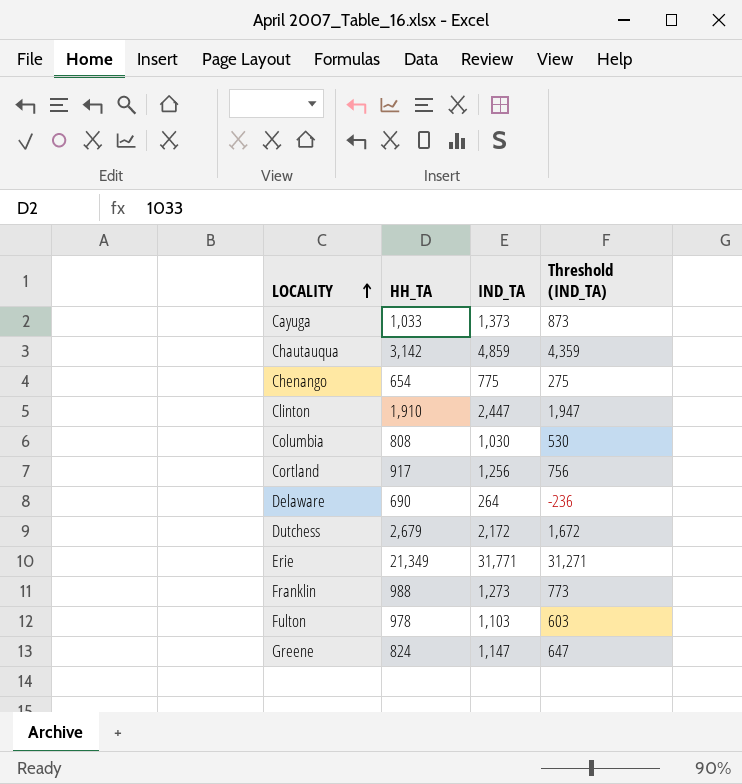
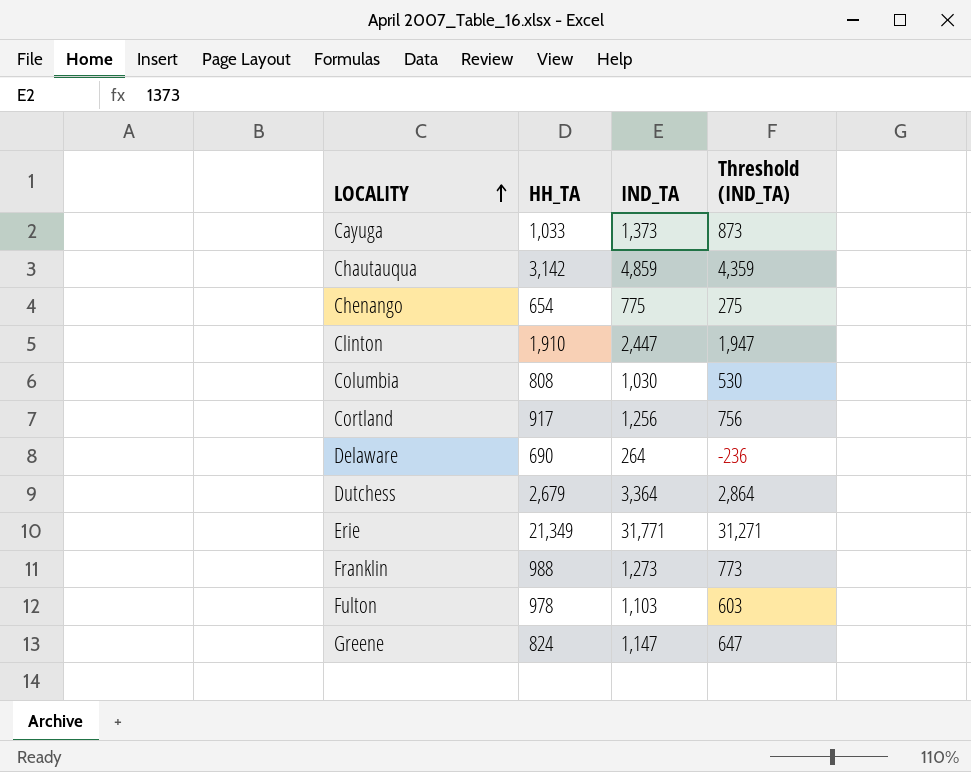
Dutchess | IND_TA: 2,172 -> 3,364
Dutchess | Threshold (IND_TA): 1,672 -> 2,864

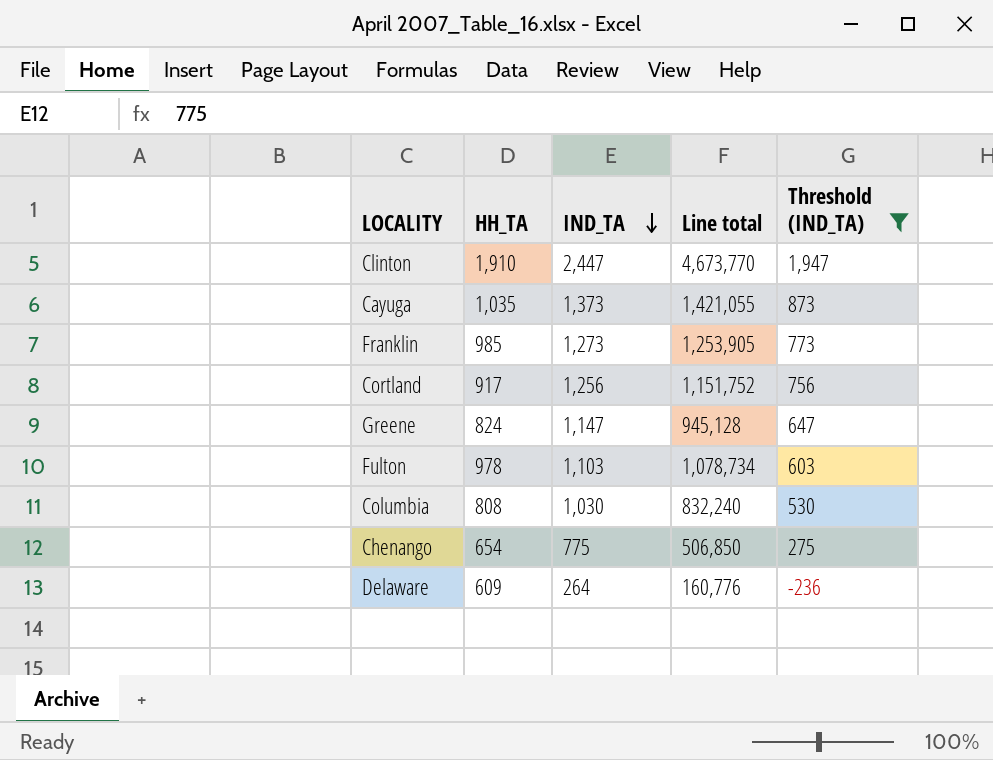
filter: none -> Threshold (IND_TA) <= 1,947
row order: LOCALITY ascending -> IND_TA descending
column Line total | formula: none -> [HH_TA] * [IND_TA]
Cayuga | HH_TA: 1,033 -> 1,035
Franklin | HH_TA: 988 -> 985
Delaware | HH_TA: 690 -> 609

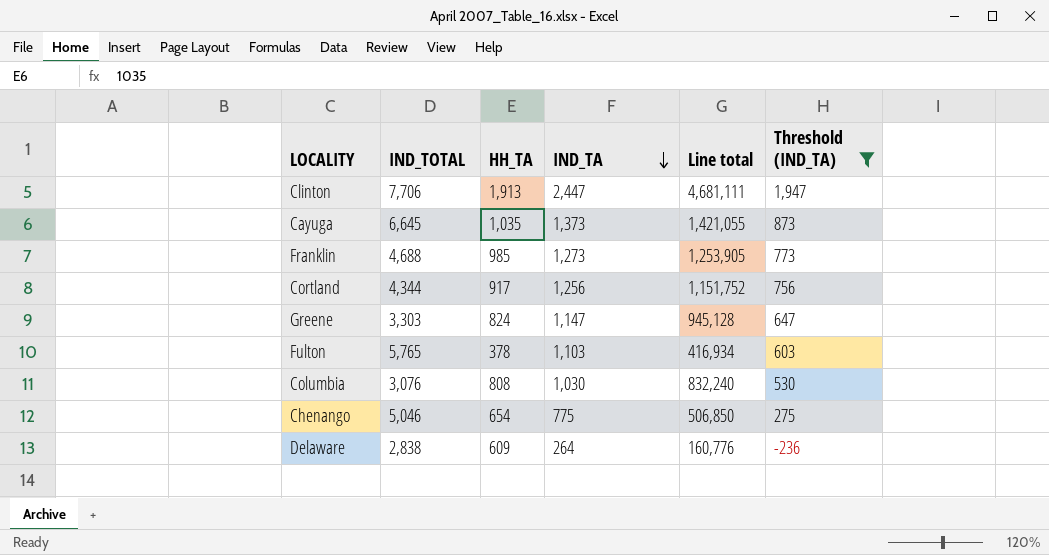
column IND_TOTAL | position: none -> 2
Clinton | HH_TA: 1,910 -> 1,913
Clinton | Line total: 4,673,770 -> 4,681,111
Fulton | HH_TA: 978 -> 378
Fulton | Line total: 1,078,734 -> 416,934

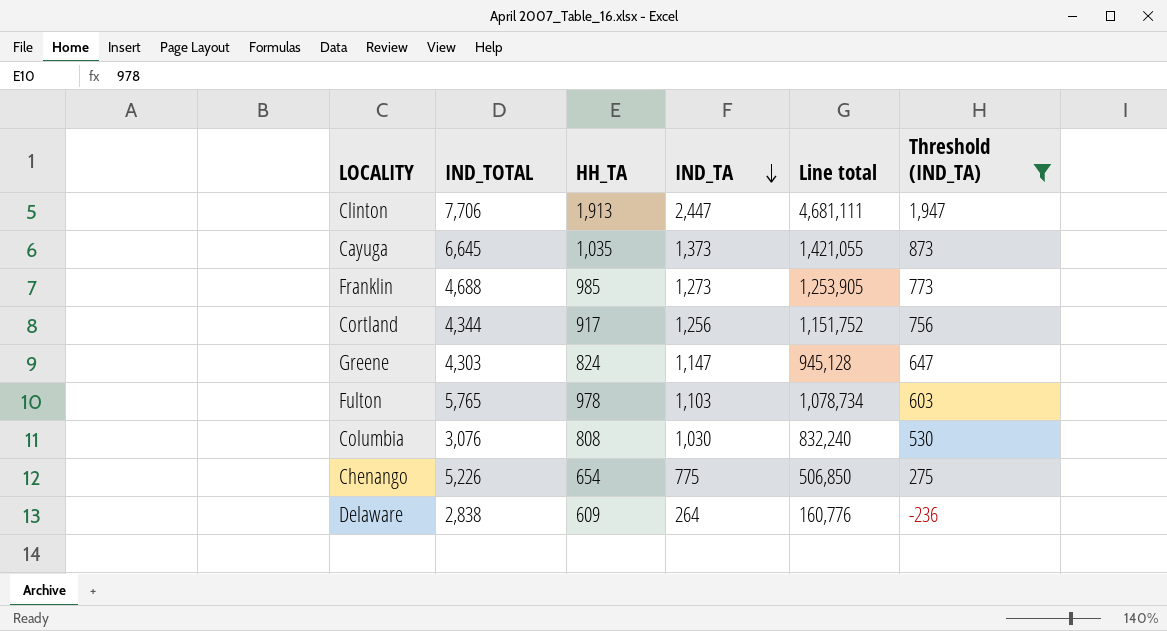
Greene | IND_TOTAL: 3,303 -> 4,303
Fulton | HH_TA: 378 -> 978
Fulton | Line total: 416,934 -> 1,078,734
Chenango | IND_TOTAL: 5,046 -> 5,226

